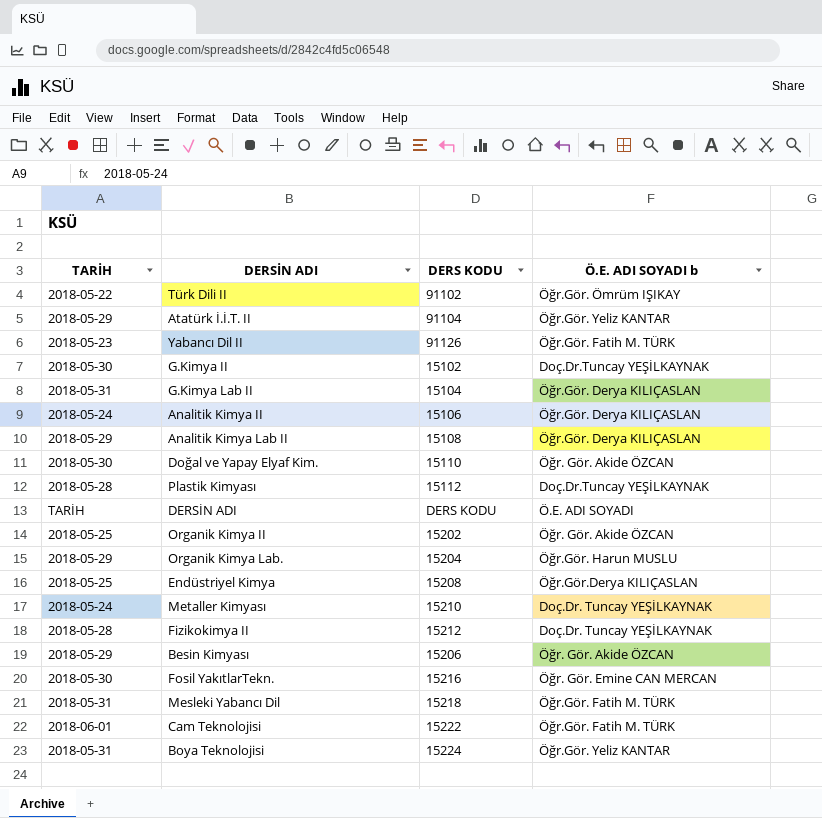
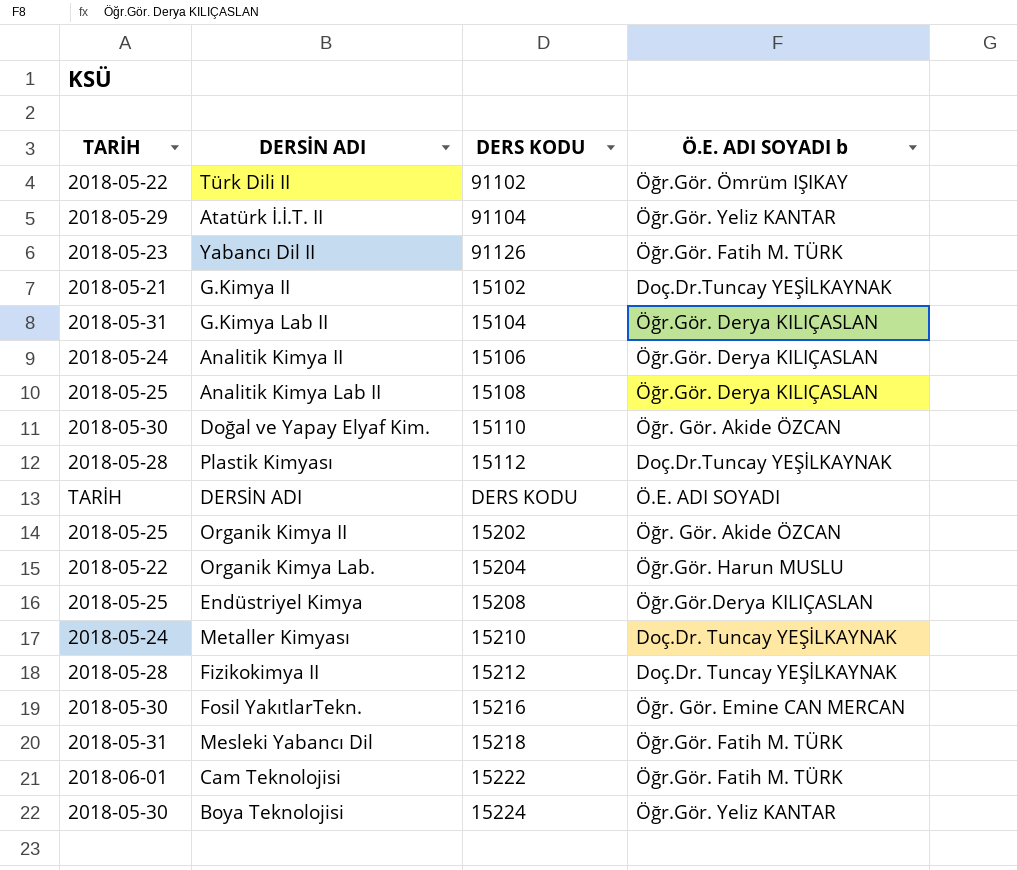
row Besin Kimyası: 2018-05-29 | 15206 | Öğr. Gör. Akide ÖZCAN -> none
G.Kimya II | TARİH: 2018-05-30 -> 2018-05-21
Analitik Kimya Lab II | TARİH: 2018-05-29 -> 2018-05-25
Organik Kimya Lab. | TARİH: 2018-05-29 -> 2018-05-22
Boya Teknolojisi | TARİH: 2018-05-31 -> 2018-05-30

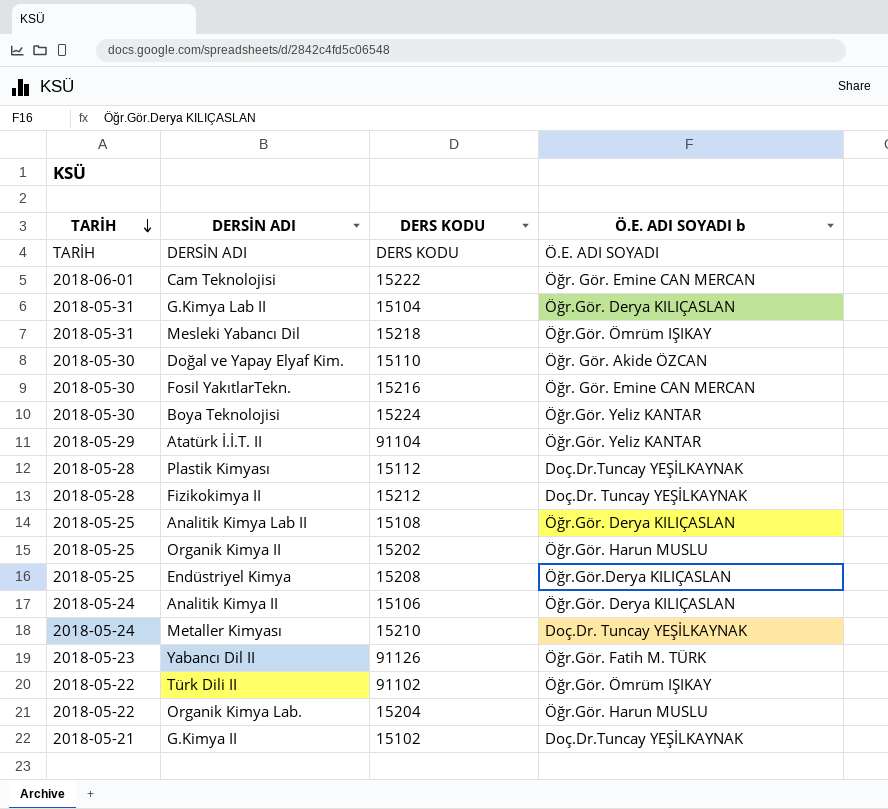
row order: none -> TARİH descending
Cam Teknolojisi | Ö.E. ADI SOYADI b: Öğr.Gör. Fatih M. TÜRK -> Öğr. Gör. Emine CAN MERCAN
Mesleki Yabancı Dil | Ö.E. ADI SOYADI b: Öğr.Gör. Fatih M. TÜRK -> Öğr.Gör. Ömrüm IŞIKAY
Organik Kimya II | Ö.E. ADI SOYADI b: Öğr. Gör. Akide ÖZCAN -> Öğr.Gör. Harun MUSLU

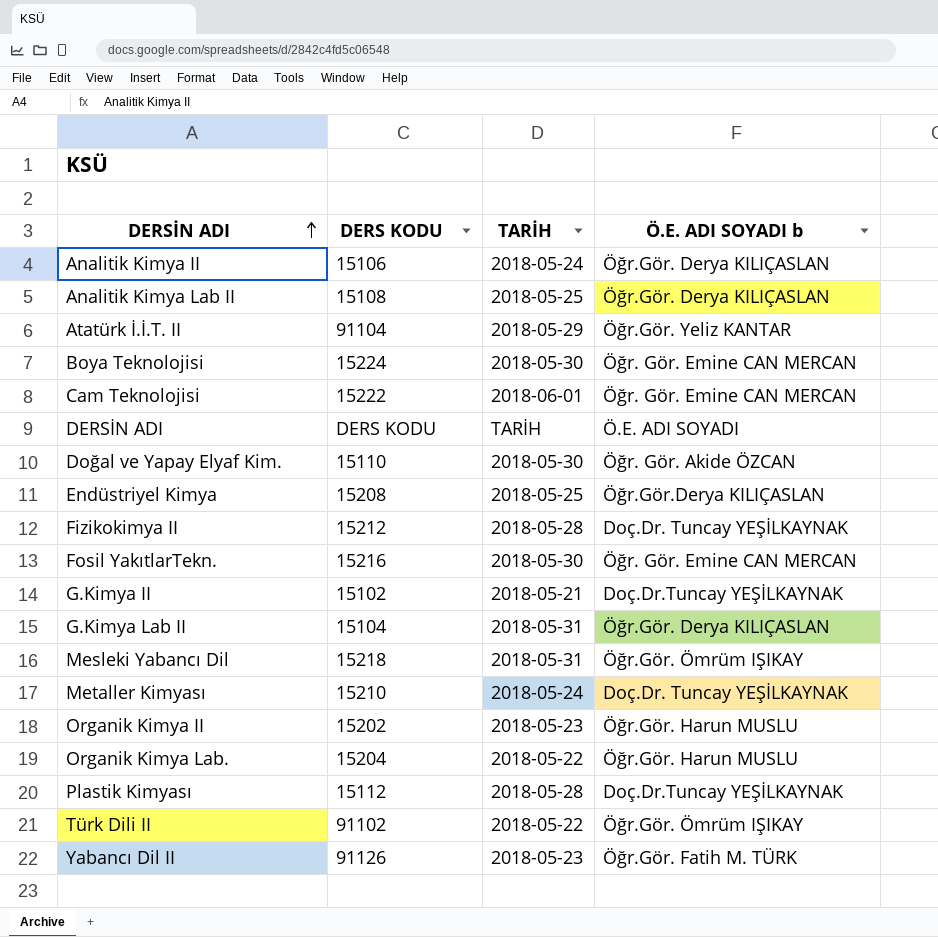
row order: TARİH descending -> DERSİN ADI ascending
column TARİH | position: 1 -> 3
Boya Teknolojisi | Ö.E. ADI SOYADI b: Öğr.Gör. Yeliz KANTAR -> Öğr. Gör. Emine CAN MERCAN
Organik Kimya II | TARİH: 2018-05-25 -> 2018-05-23

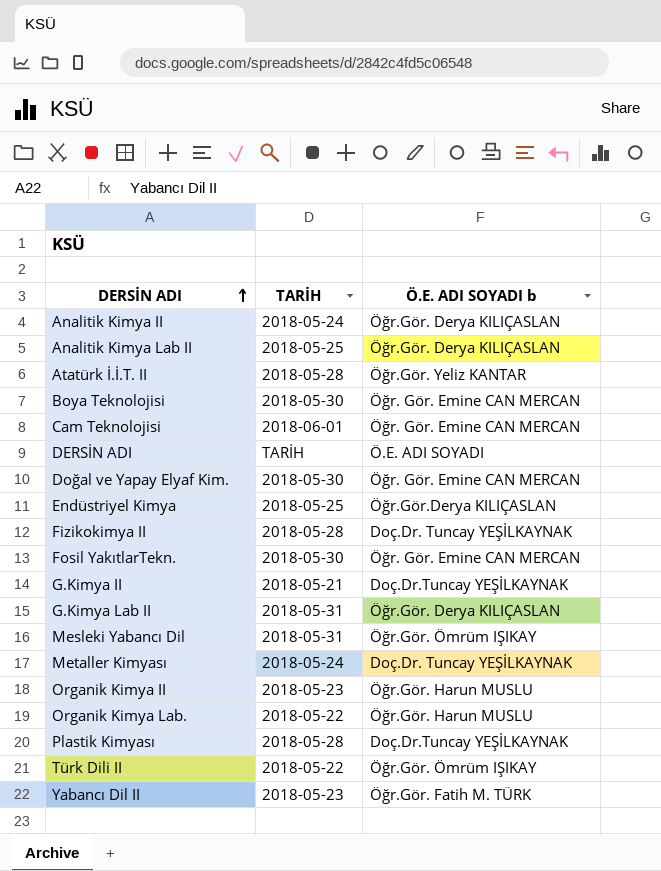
column DERS KODU | position: 2 -> none
Atatürk İ.İ.T. II | TARİH: 2018-05-29 -> 2018-05-28
Doğal ve Yapay Elyaf Kim. | Ö.E. ADI SOYADI b: Öğr. Gör. Akide ÖZCAN -> Öğr. Gör. Emine CAN MERCAN

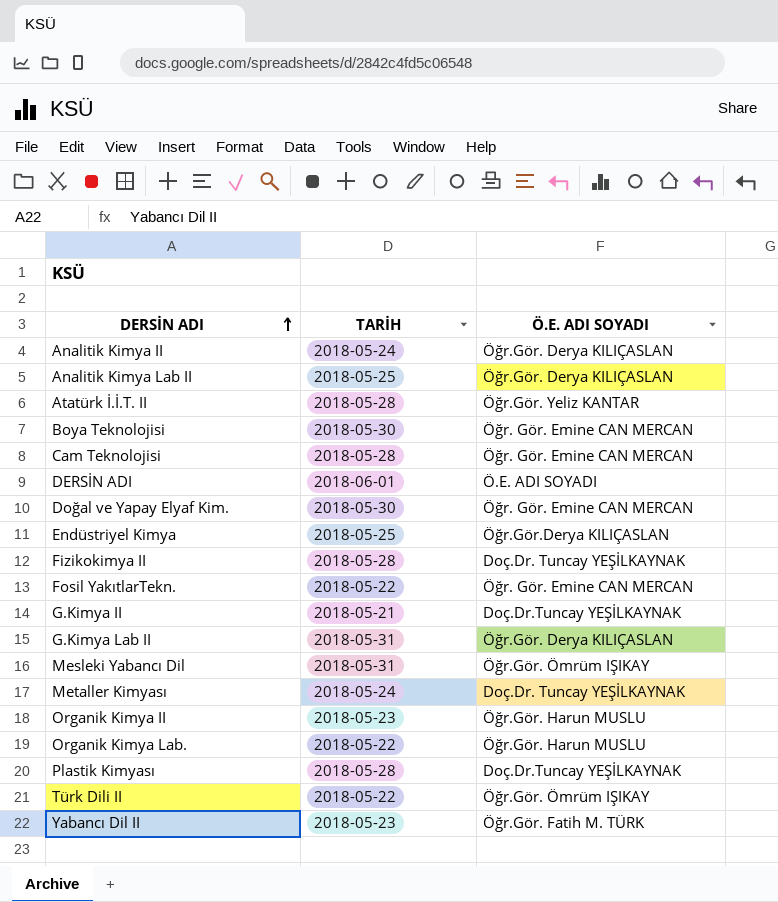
column name: Ö.E. ADI SOYADI b -> Ö.E. ADI SOYADI
Cam Teknolojisi | TARİH: 2018-06-01 -> 2018-05-28
DERSİN ADI | TARİH: TARİH -> 2018-06-01
Fosil YakıtlarTekn. | TARİH: 2018-05-30 -> 2018-05-22

